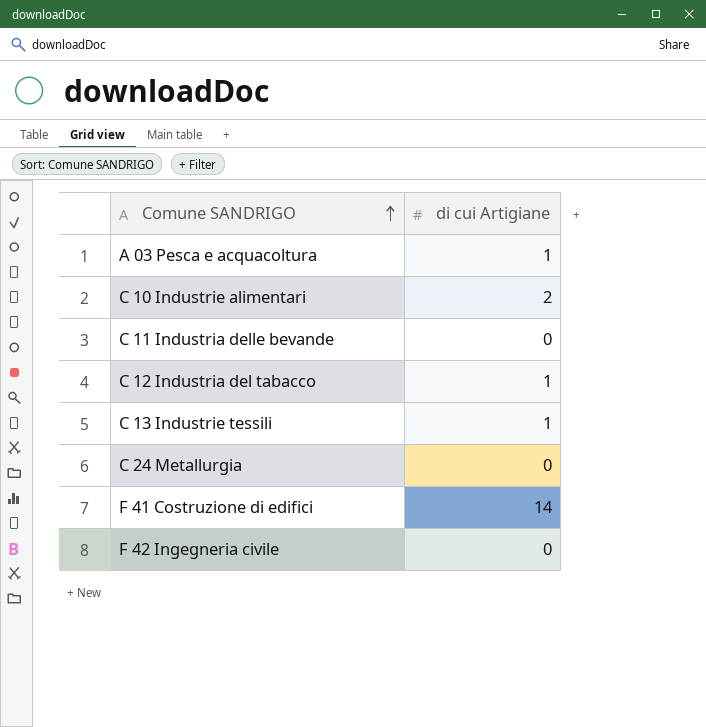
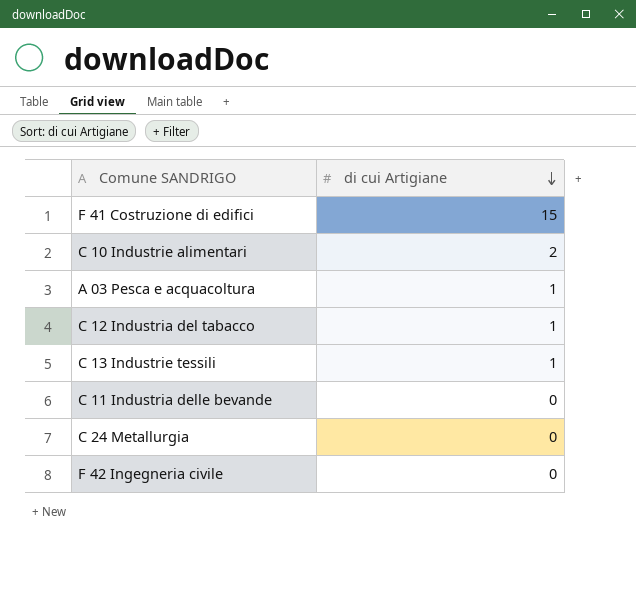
row order: Comune SANDRIGO ascending -> di cui Artigiane descending
F 41 Costruzione di edifici | di cui Artigiane: 14 -> 15

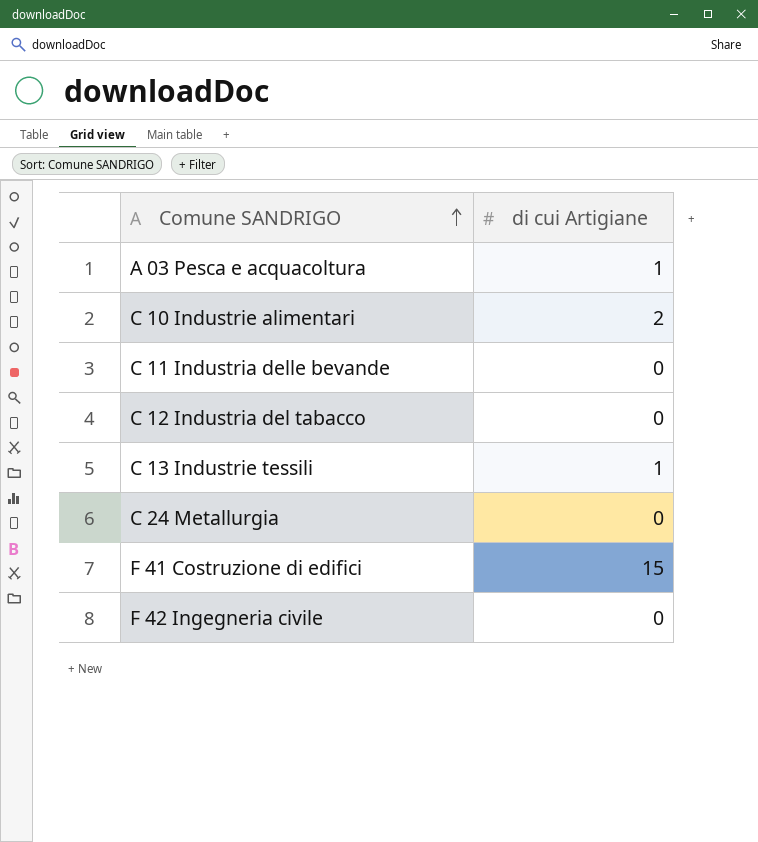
row order: di cui Artigiane descending -> Comune SANDRIGO ascending
C 12 Industria del tabacco | di cui Artigiane: 1 -> 0

